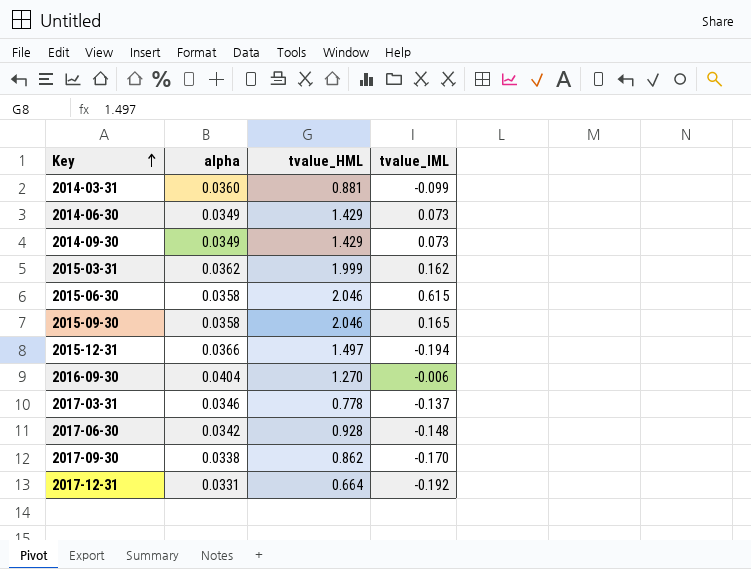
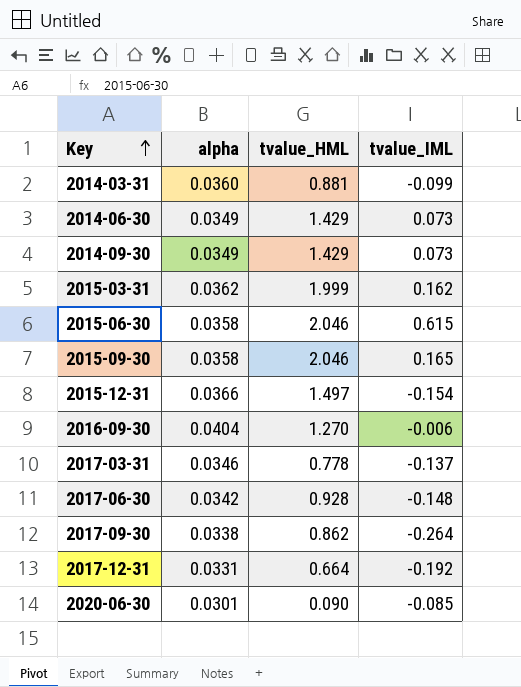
2015-12-31 | tvalue_IML: -0.194 -> -0.154
2017-09-30 | tvalue_IML: -0.170 -> -0.264
row 2020-06-30: none -> 0.0301 | 0.090 | -0.085

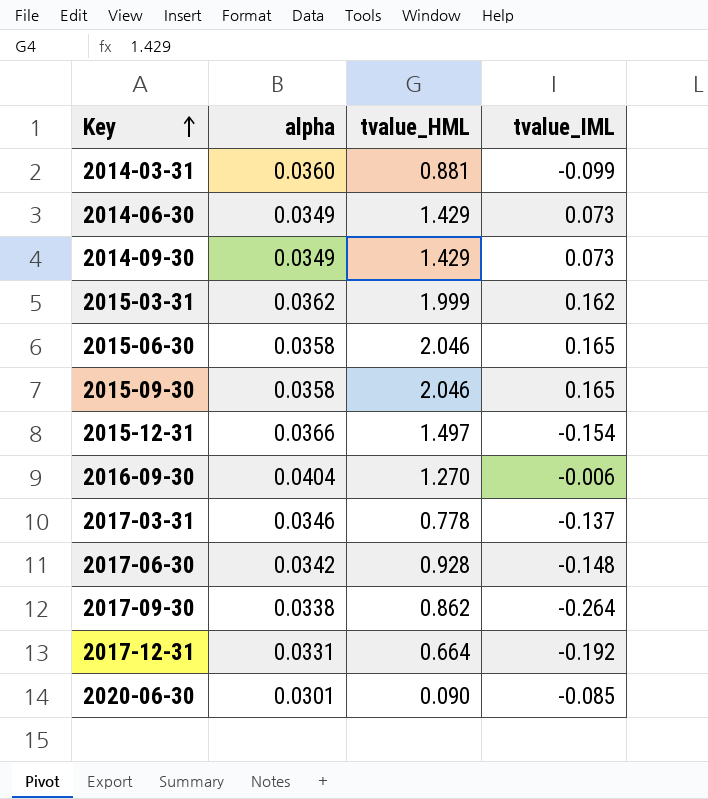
2015-06-30 | tvalue_IML: 0.615 -> 0.165

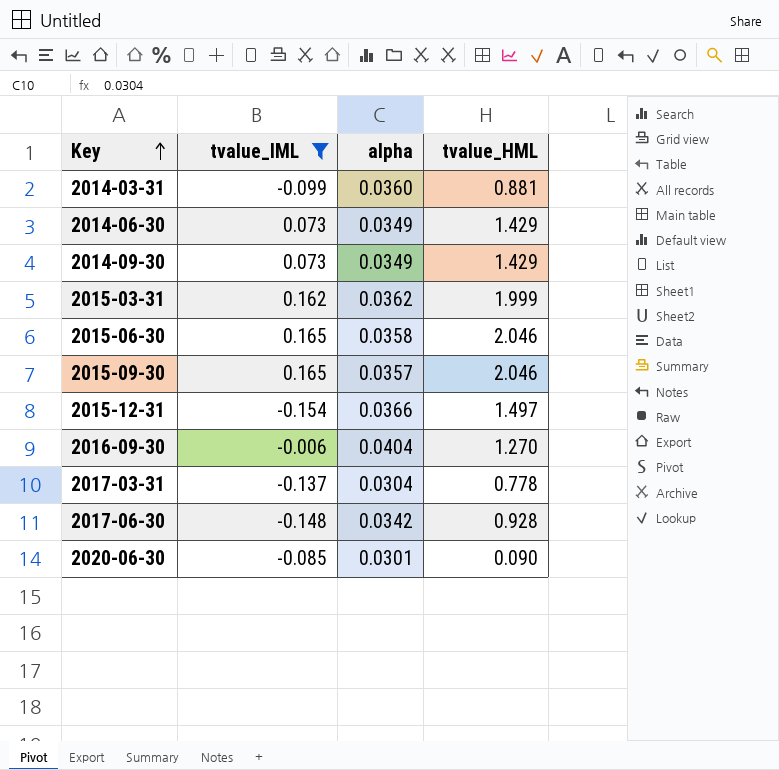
filter: none -> tvalue_IML >= -0.154
column tvalue_IML | position: 4 -> 2
2015-09-30 | alpha: 0.0358 -> 0.0357
2017-03-31 | alpha: 0.0346 -> 0.0304

